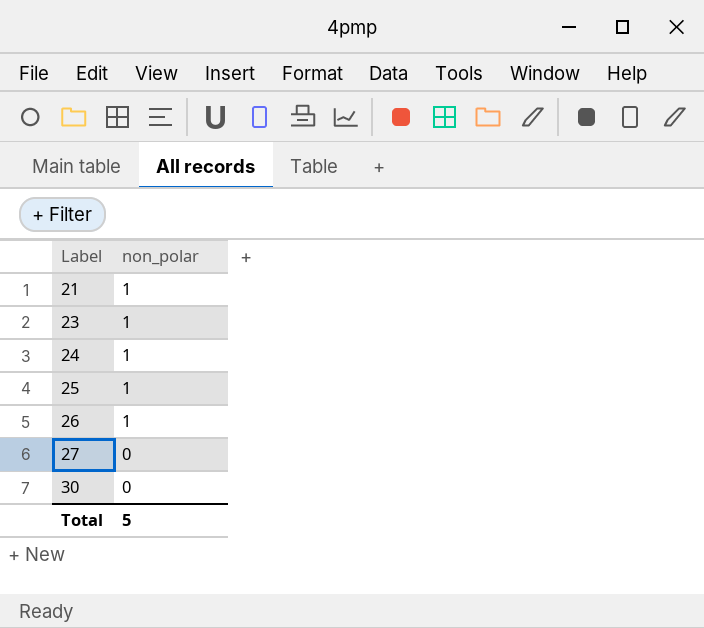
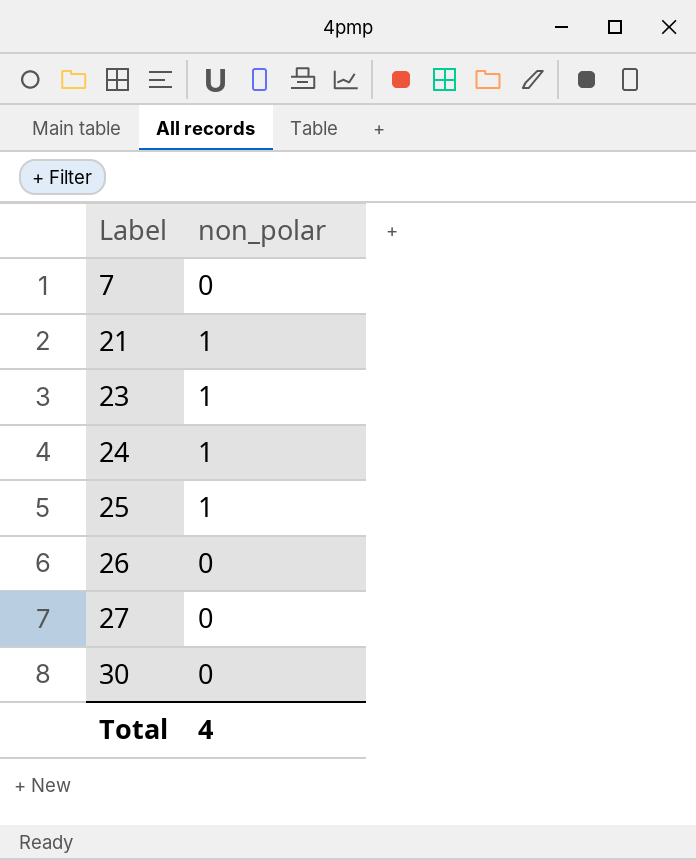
row 7: none -> 0
26 | non_polar: 1 -> 0
Total | non_polar: 5 -> 4

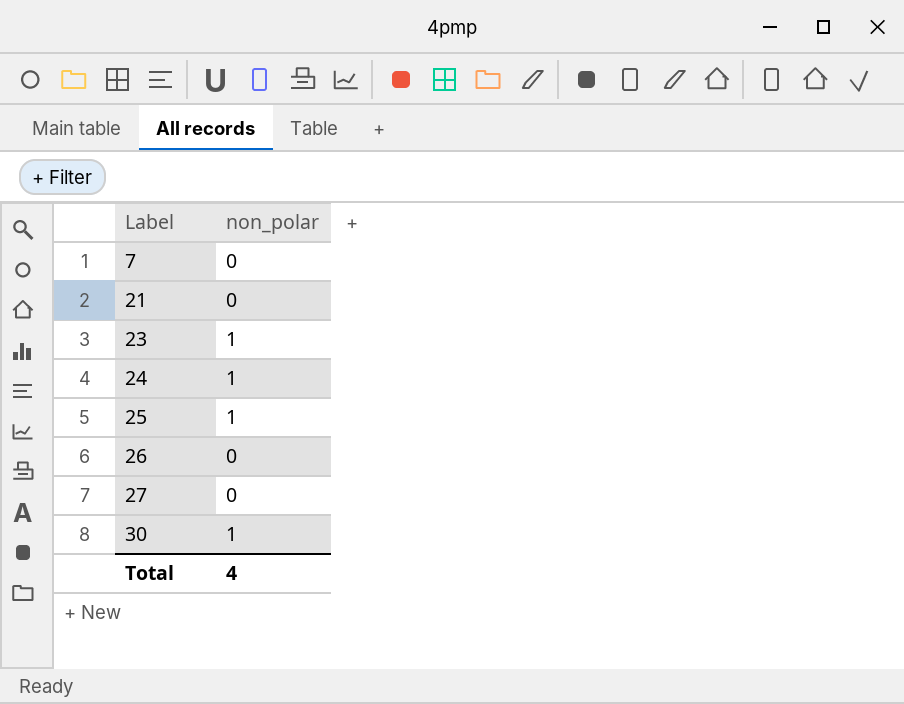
21 | non_polar: 1 -> 0
30 | non_polar: 0 -> 1

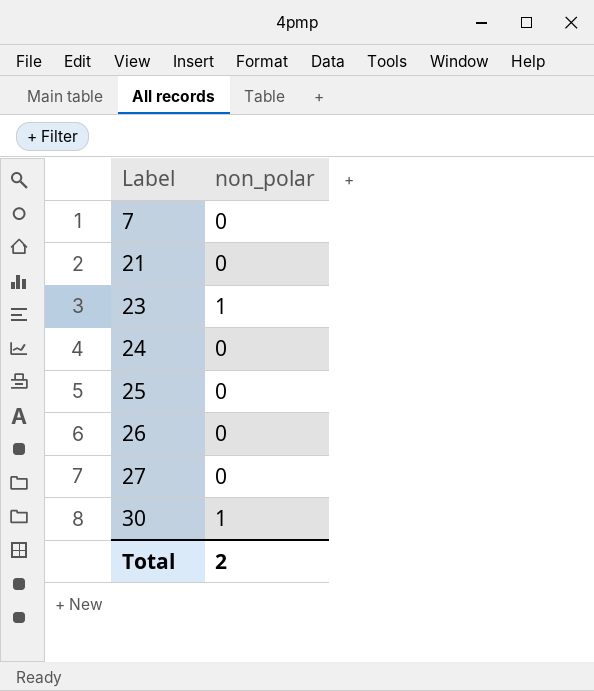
24 | non_polar: 1 -> 0
25 | non_polar: 1 -> 0
Total | non_polar: 4 -> 2

